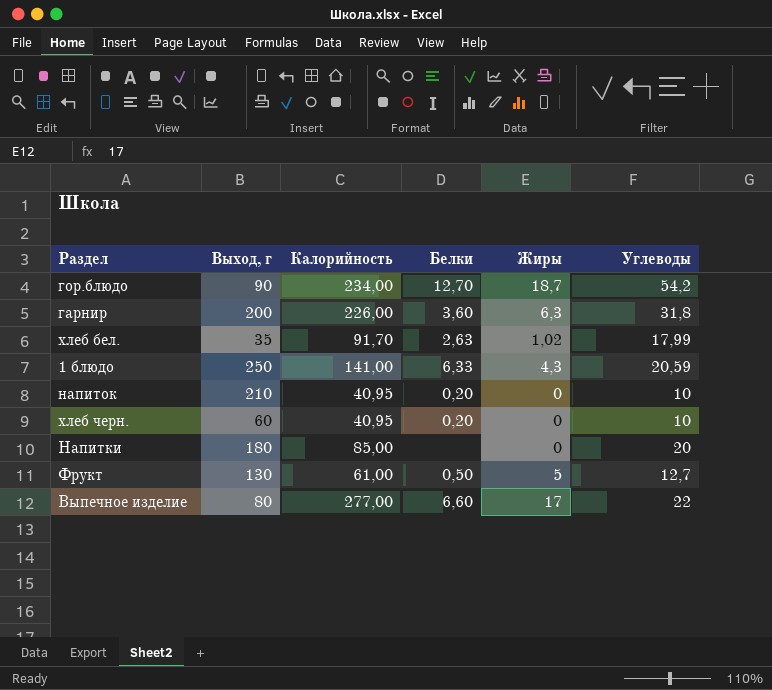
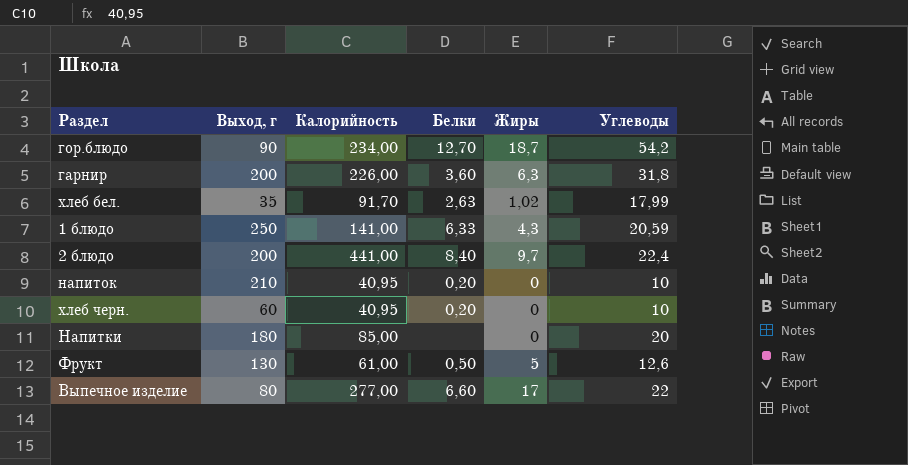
row 2 блюдо: none -> 200 | 441,00 | 8,40 | 9,7 | 22,4
Фрукт | Углеводы: 12,7 -> 12,6

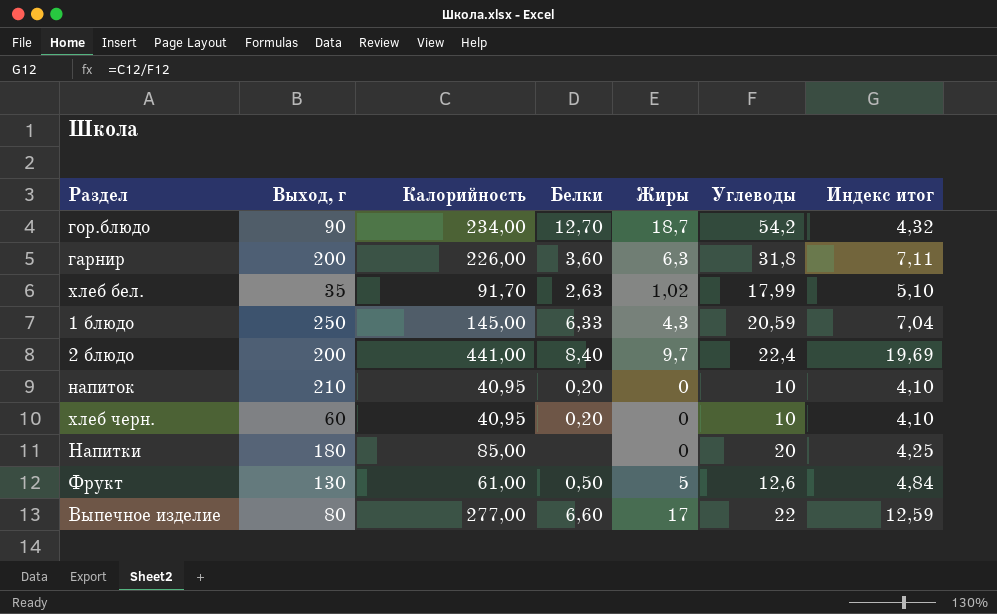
column Индекс итог | formula: none -> [Калорийность] / [Углеводы]
1 блюдо | Калорийность: 141,00 -> 145,00

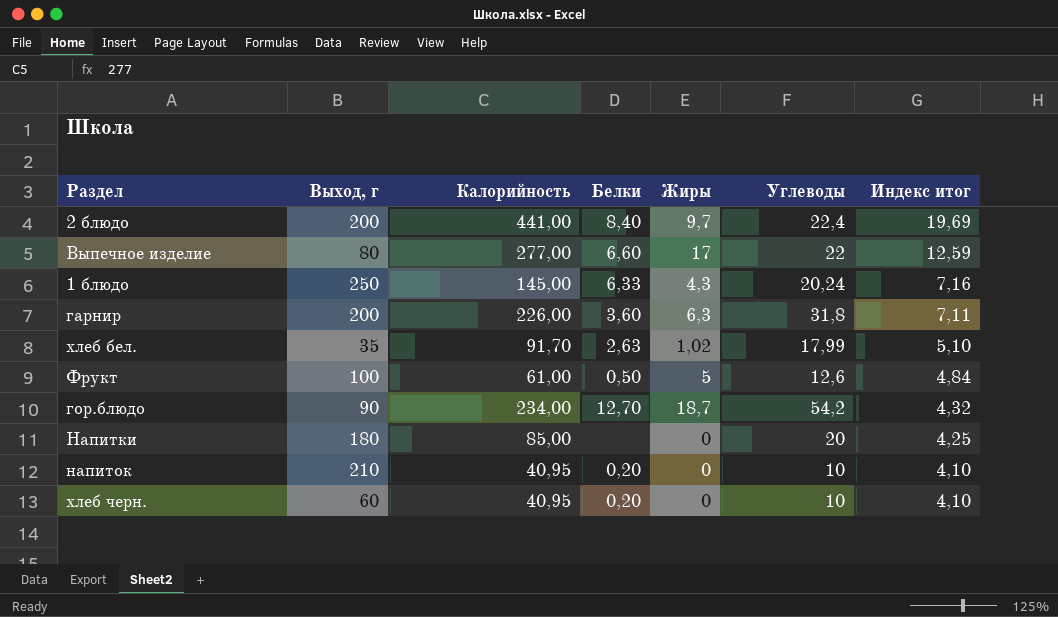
row order: none -> Индекс итог descending
1 блюдо | Углеводы: 20,59 -> 20,24
1 блюдо | Индекс итог: 7,04 -> 7,16
Фрукт | Выход, г: 130 -> 100

